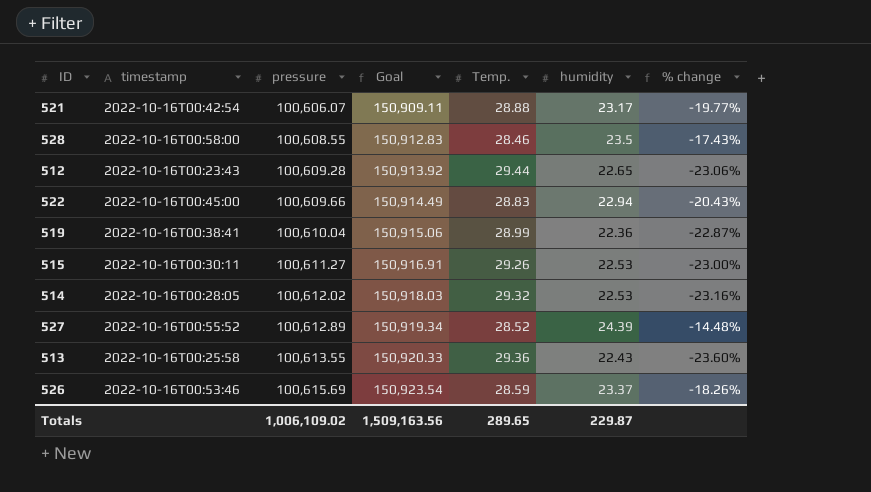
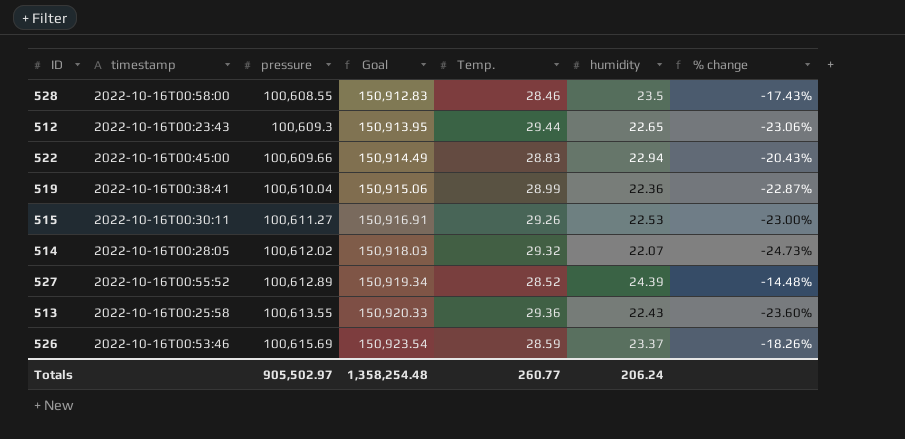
row 521: 2022-10-16T00:42:54 | 100,606.07 | 150,909.11 | 28.88 | 23.17 | -19.77% -> none
512 | pressure: 100,609.28 -> 100,609.3
512 | Goal: 150,913.92 -> 150,913.95
514 | humidity: 22.53 -> 22.07
514 | % change: -23.16% -> -24.73%
Totals | pressure: 1,006,109.02 -> 905,502.97
Totals | Goal: 1,509,163.56 -> 1,358,254.48
Totals | Temp.: 289.65 -> 260.77
Totals | humidity: 229.87 -> 206.24

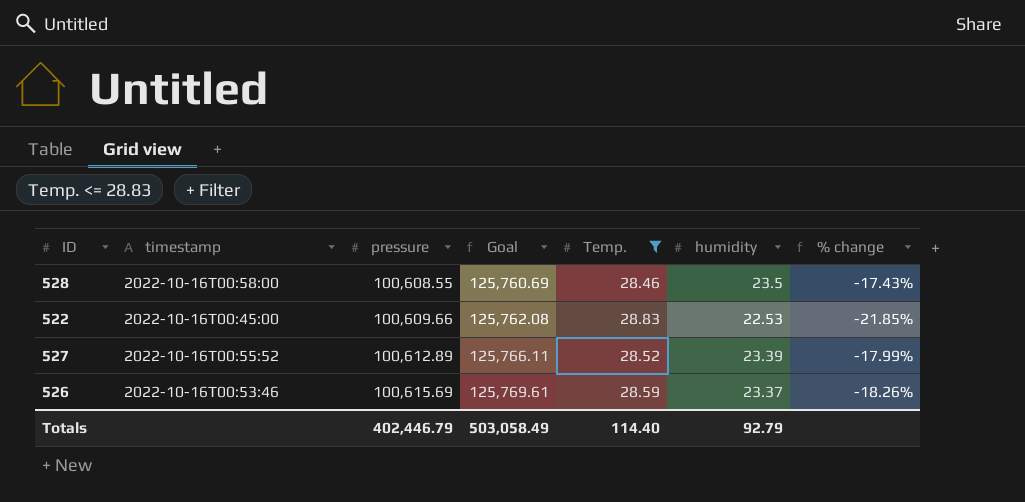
filter: none -> Temp. <= 28.83
column Goal | formula: [pressure] * 1.5 -> [pressure] * 1.25
522 | humidity: 22.94 -> 22.53
522 | % change: -20.43% -> -21.85%
527 | humidity: 24.39 -> 23.39
527 | % change: -14.48% -> -17.99%
Totals | pressure: 905,502.97 -> 402,446.79
Totals | Goal: 1,358,254.48 -> 503,058.49
Totals | Temp.: 260.77 -> 114.40
Totals | humidity: 206.24 -> 92.79

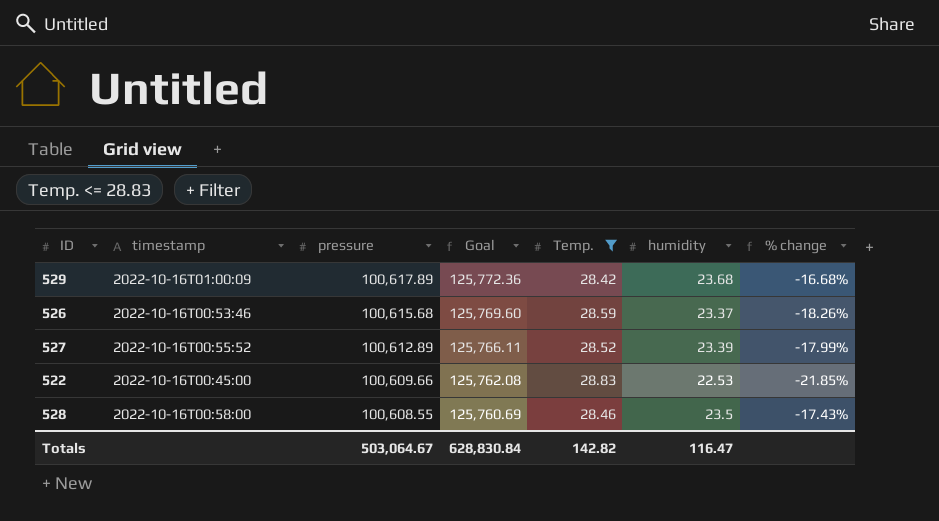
row order: pressure ascending -> pressure descending
row 529: none -> 2022-10-16T01:00:09 | 100,617.89 | 125,772.36 | 28.42 | 23.68 | -16.68%
526 | pressure: 100,615.69 -> 100,615.68
526 | Goal: 125,769.61 -> 125,769.60
Totals | pressure: 402,446.79 -> 503,064.67
Totals | Goal: 503,058.49 -> 628,830.84
Totals | Temp.: 114.40 -> 142.82
Totals | humidity: 92.79 -> 116.47

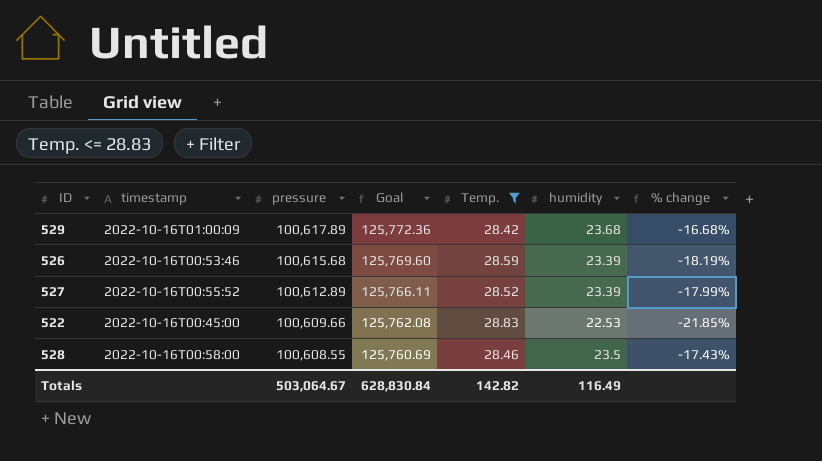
526 | humidity: 23.37 -> 23.39
526 | % change: -18.26% -> -18.19%
Totals | humidity: 116.47 -> 116.49

